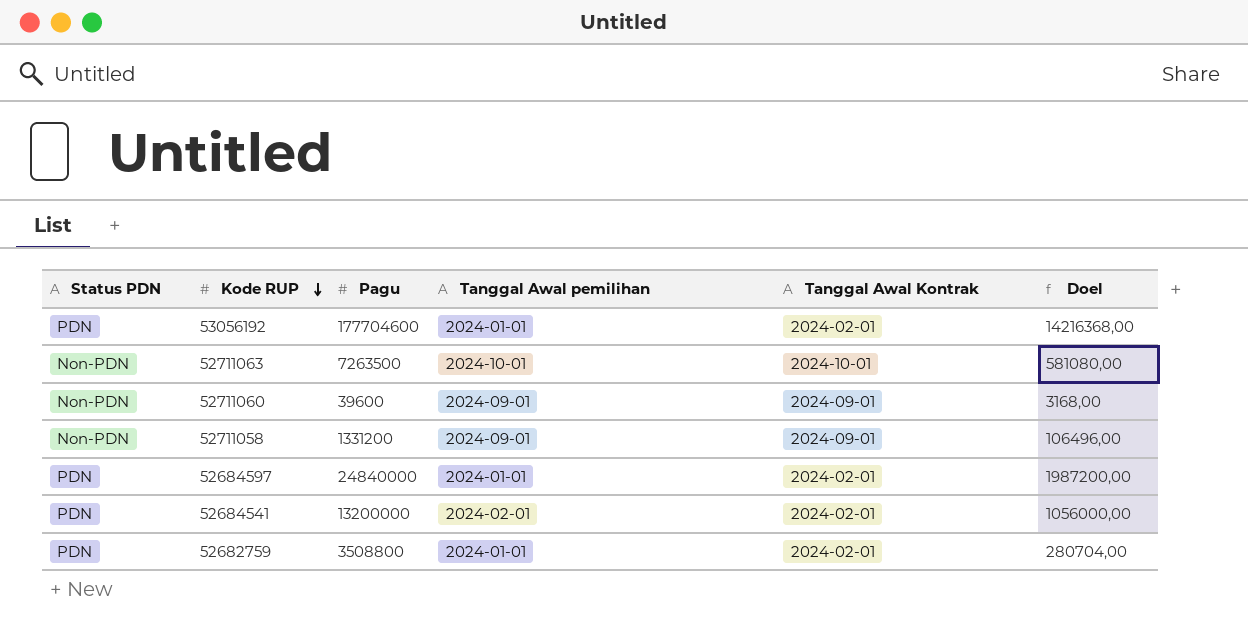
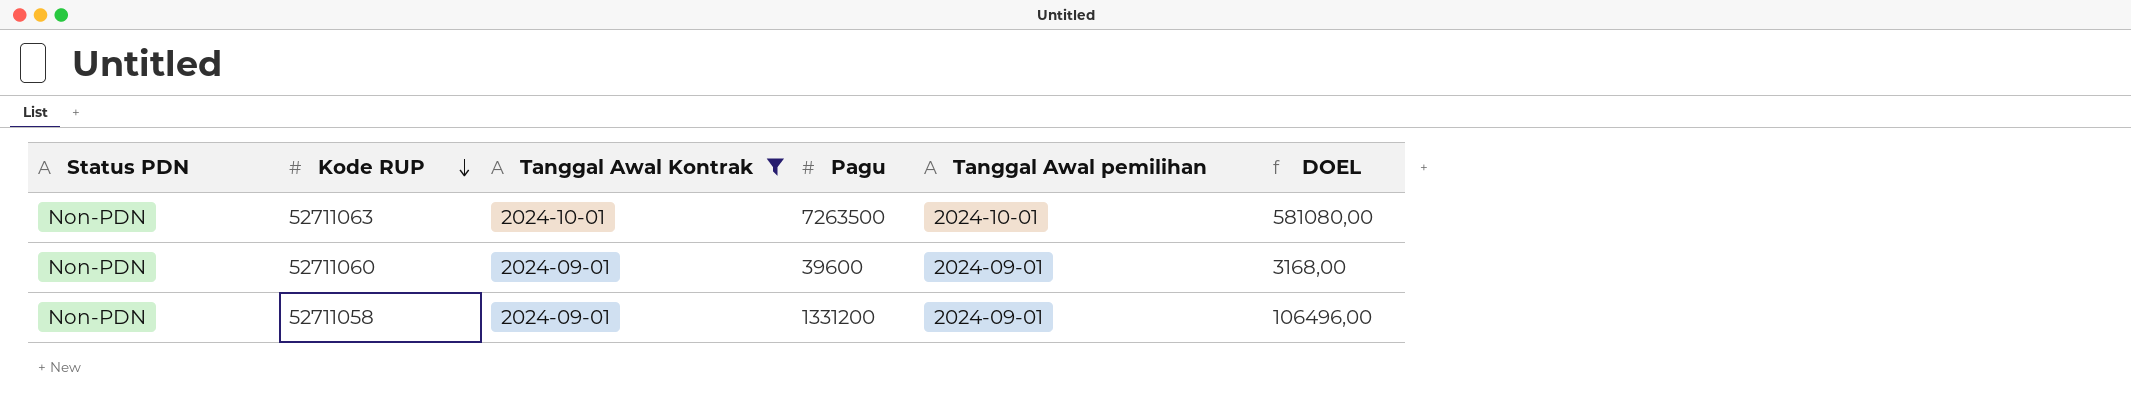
filter: none -> Tanggal Awal Kontrak != 2024-02-01
column Tanggal Awal Kontrak | position: 5 -> 3
column name: Doel -> DOEL

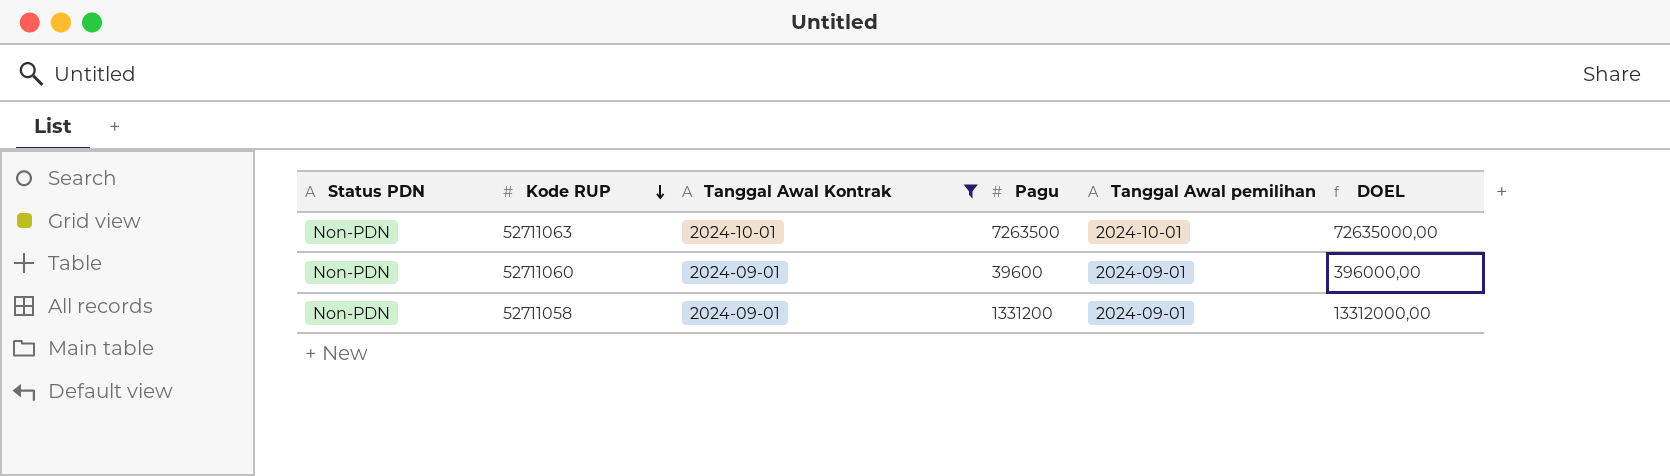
column DOEL | formula: [Pagu] * 0,08 -> [Pagu] * 10

